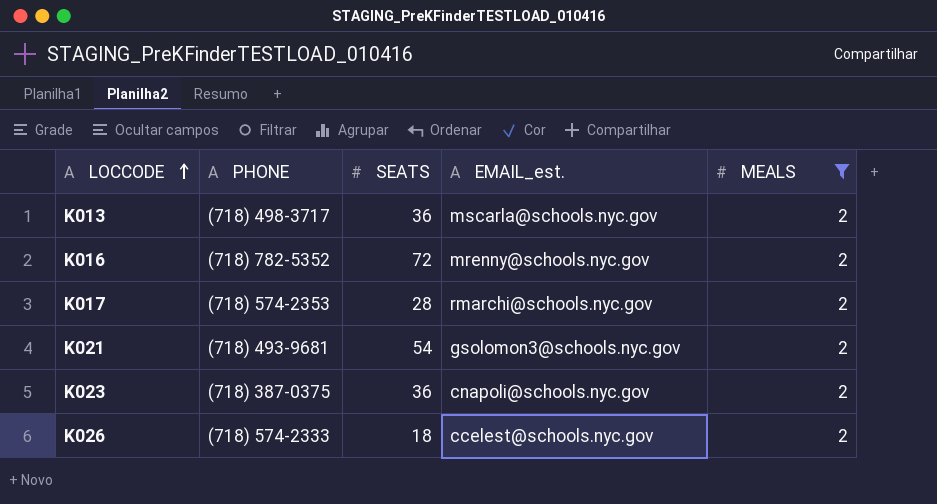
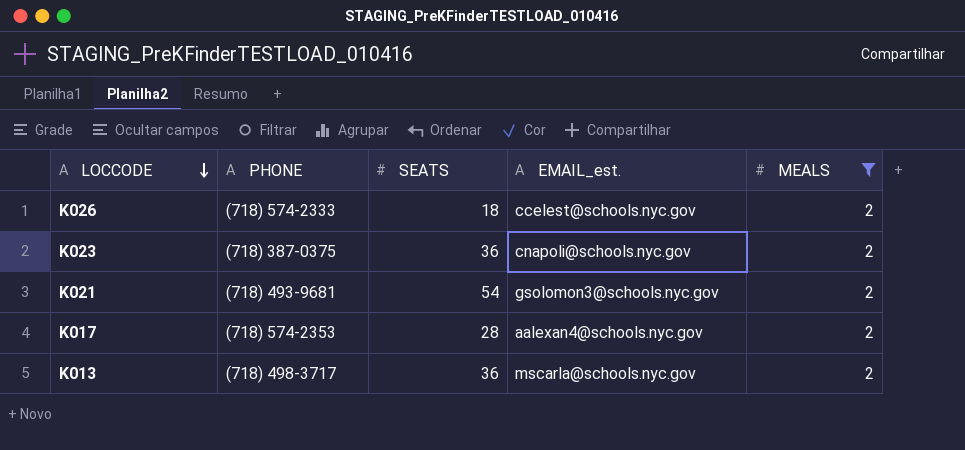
row order: LOCCODE ascending -> LOCCODE descending
row K016: (718) 782-5352 | 72 | mrenny@schools.nyc.gov | 2 -> none
K017 | EMAIL_est.: rmarchi@schools.nyc.gov -> aalexan4@schools.nyc.gov

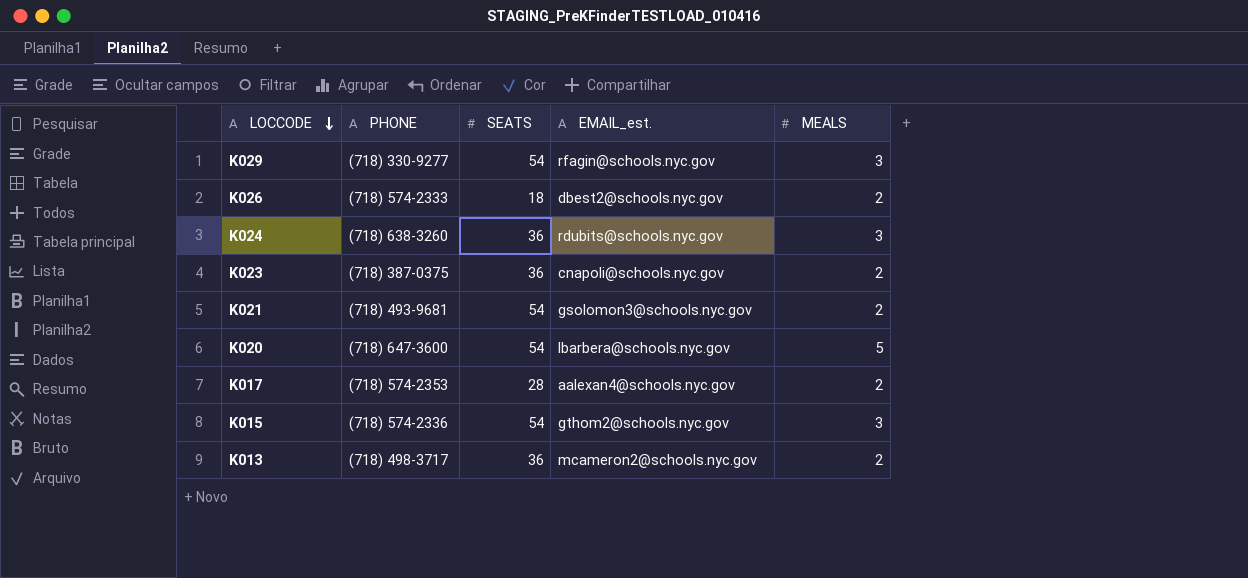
filter: MEALS = 2 -> none
K026 | EMAIL_est.: ccelest@schools.nyc.gov -> dbest2@schools.nyc.gov
K013 | EMAIL_est.: mscarla@schools.nyc.gov -> mcameron2@schools.nyc.gov

